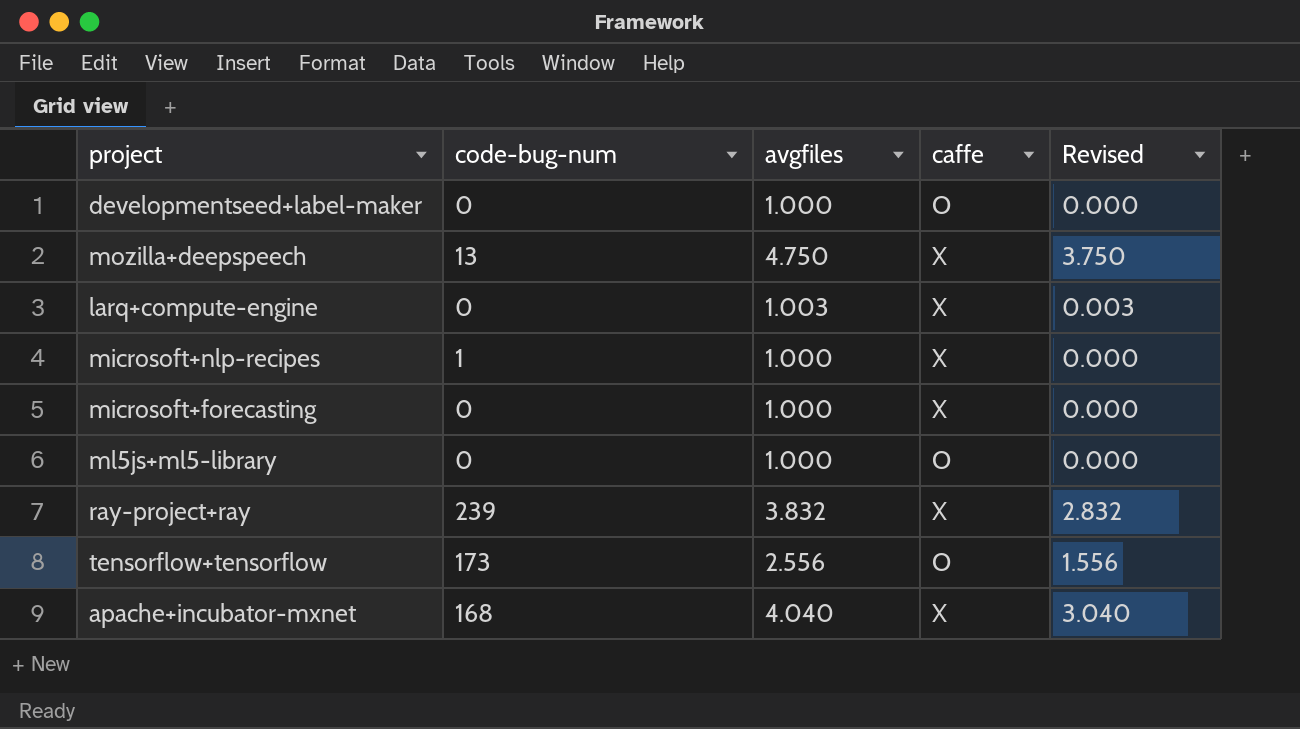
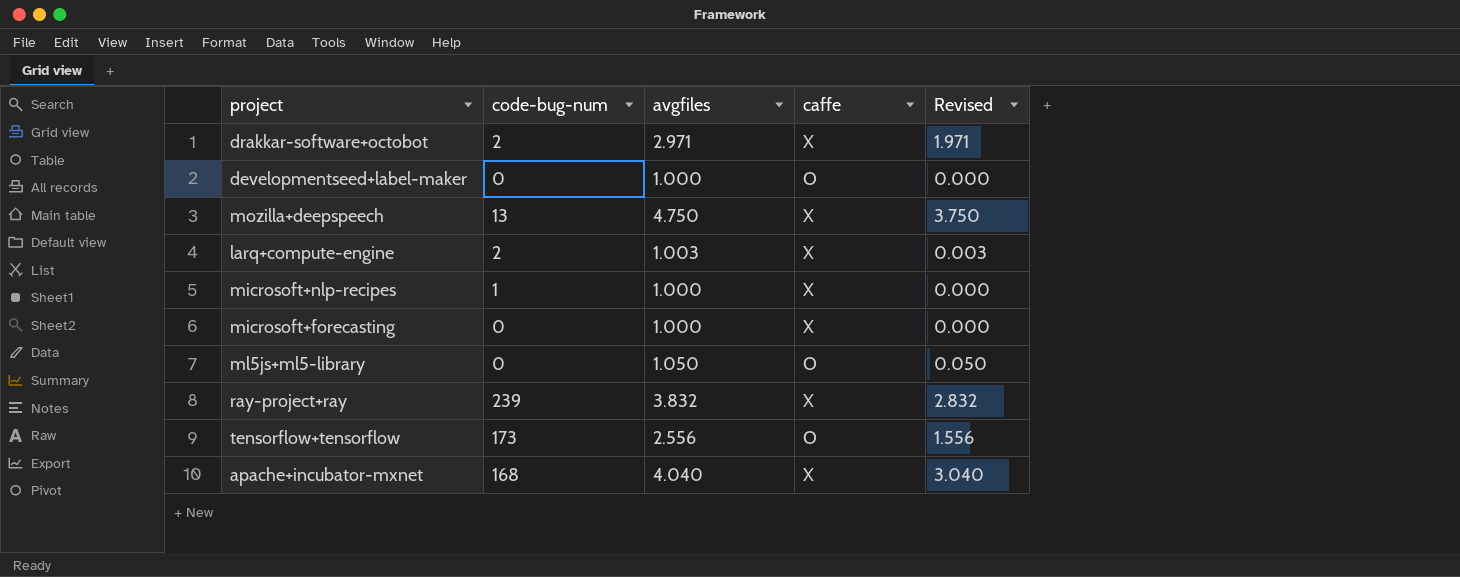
row drakkar-software+octobot: none -> 2 | 2.971 | X | 1.971
larq+compute-engine | code-bug-num: 0 -> 2
ml5js+ml5-library | avgfiles: 1.000 -> 1.050
ml5js+ml5-library | Revised: 0.000 -> 0.050

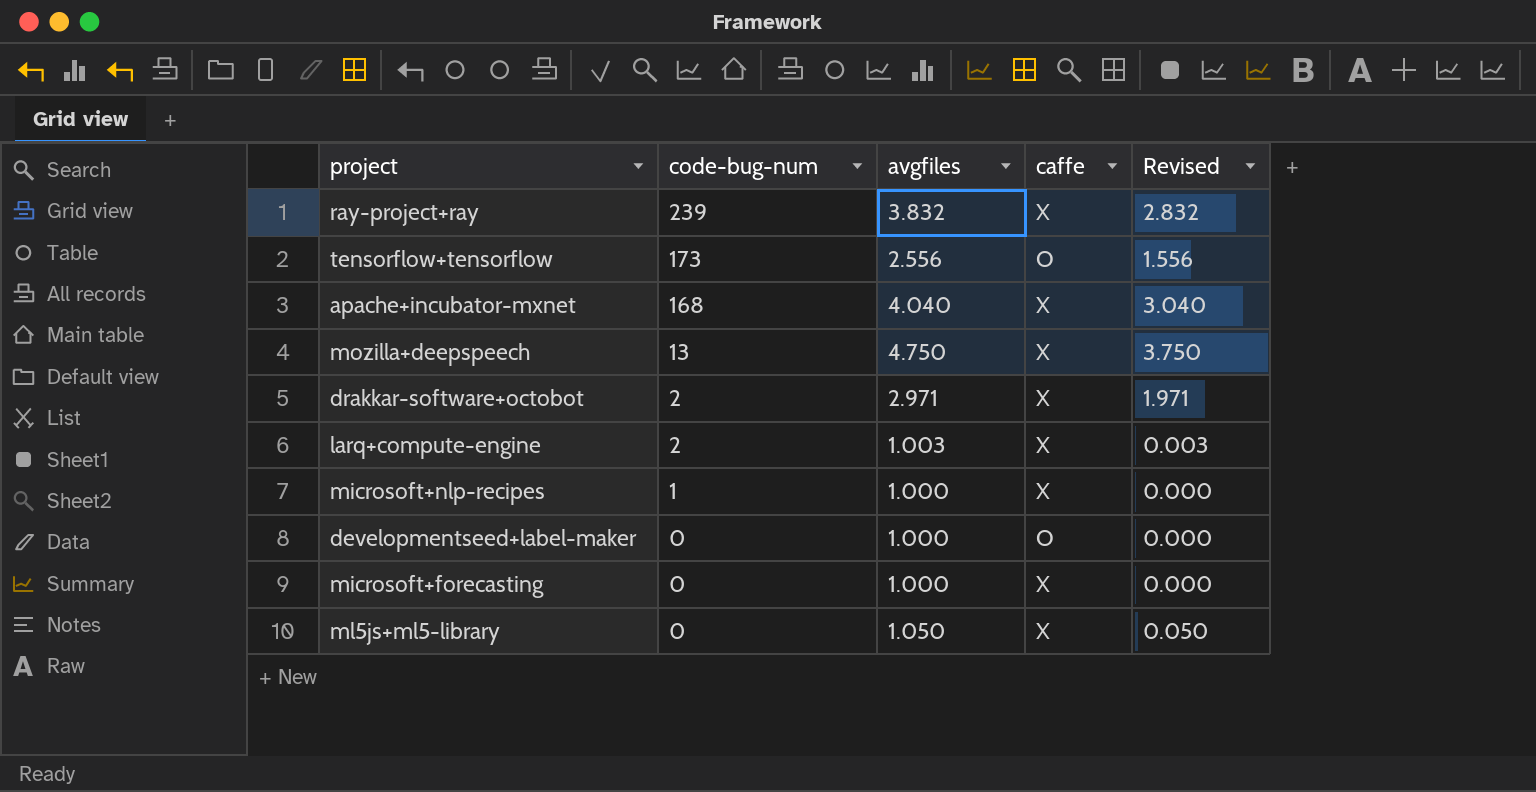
row order: none -> code-bug-num descending
ml5js+ml5-library | caffe: O -> X

